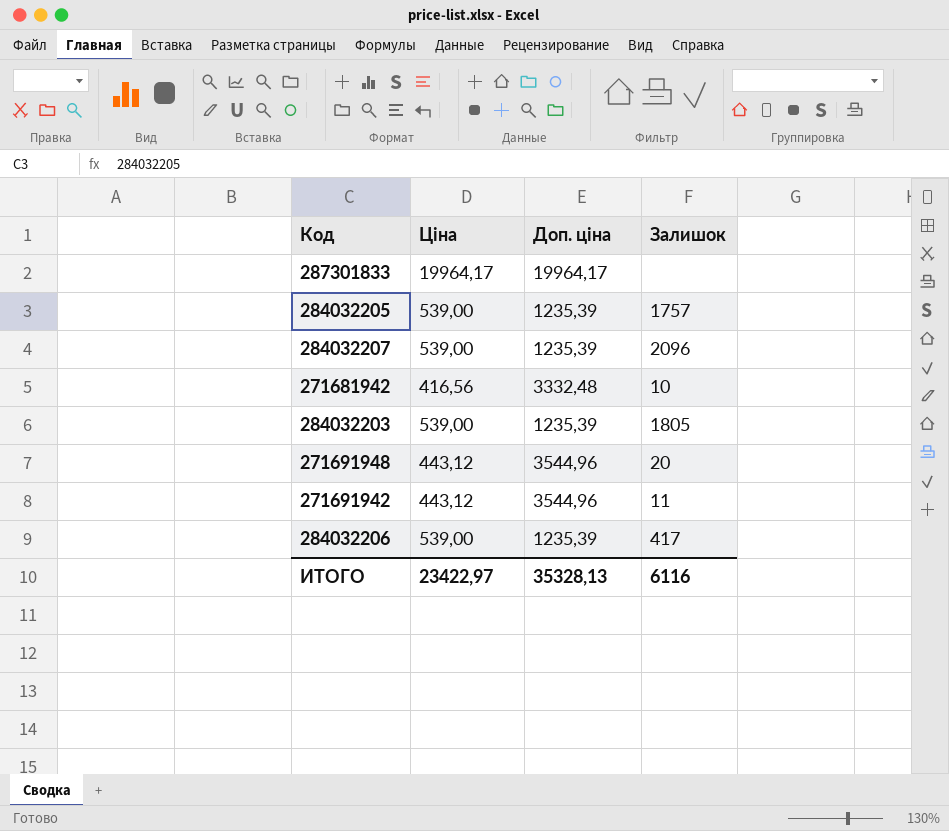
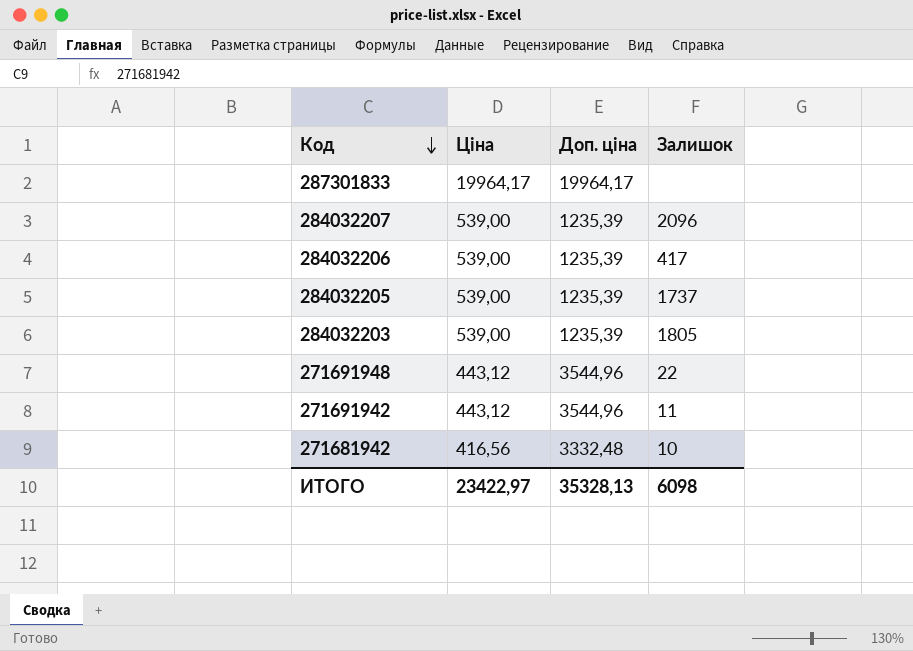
row order: none -> Код descending
284032205 | Залишок: 1757 -> 1737
271691948 | Залишок: 20 -> 22
ИТОГО | Залишок: 6116 -> 6098

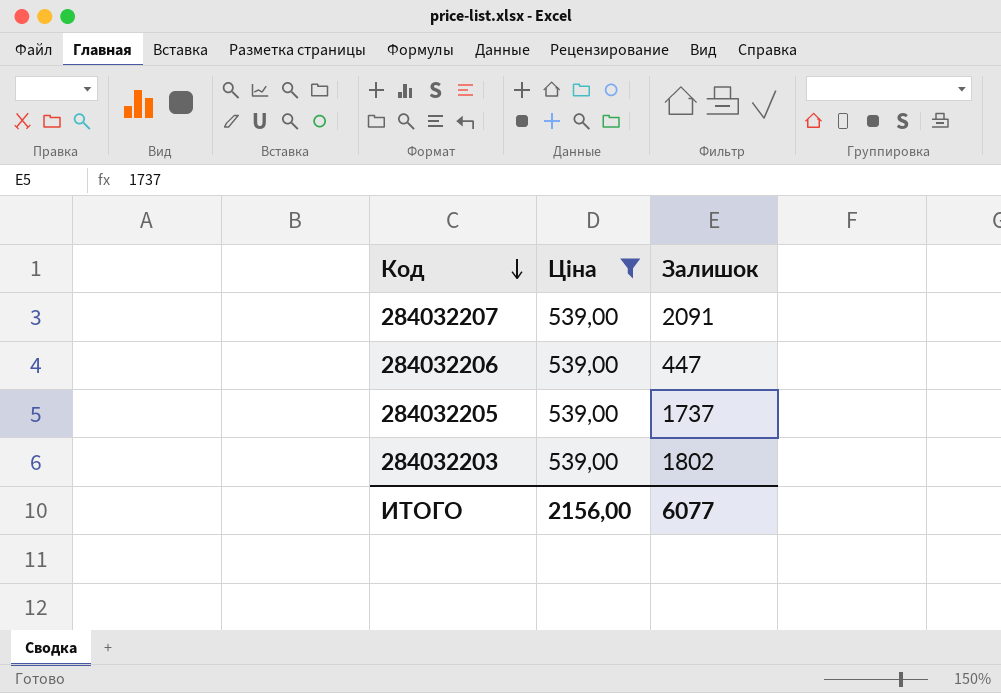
filter: none -> Ціна = 539,00
column Доп. ціна | position: 3 -> none
284032207 | Залишок: 2096 -> 2091
284032206 | Залишок: 417 -> 447
284032203 | Залишок: 1805 -> 1802
ИТОГО | Ціна: 23422,97 -> 2156,00
ИТОГО | Залишок: 6098 -> 6077

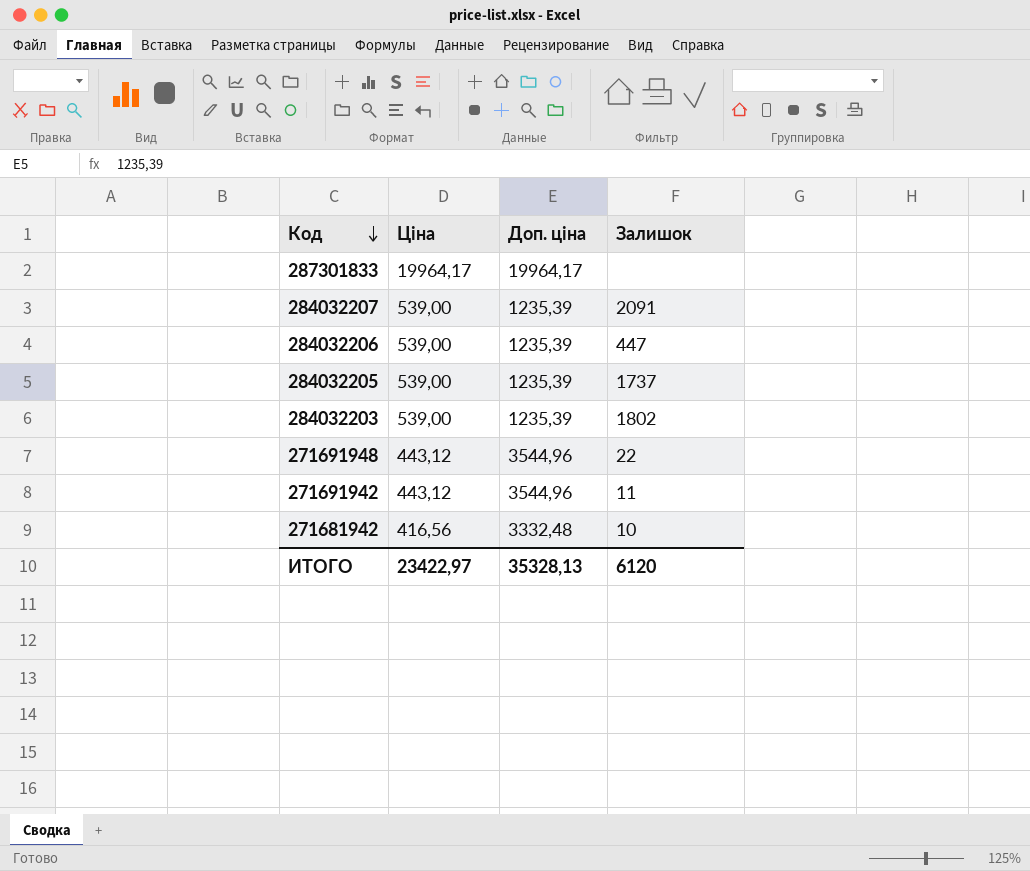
filter: Ціна = 539,00 -> none
column Доп. ціна | position: none -> 3
ИТОГО | Ціна: 2156,00 -> 23422,97
ИТОГО | Залишок: 6077 -> 6120

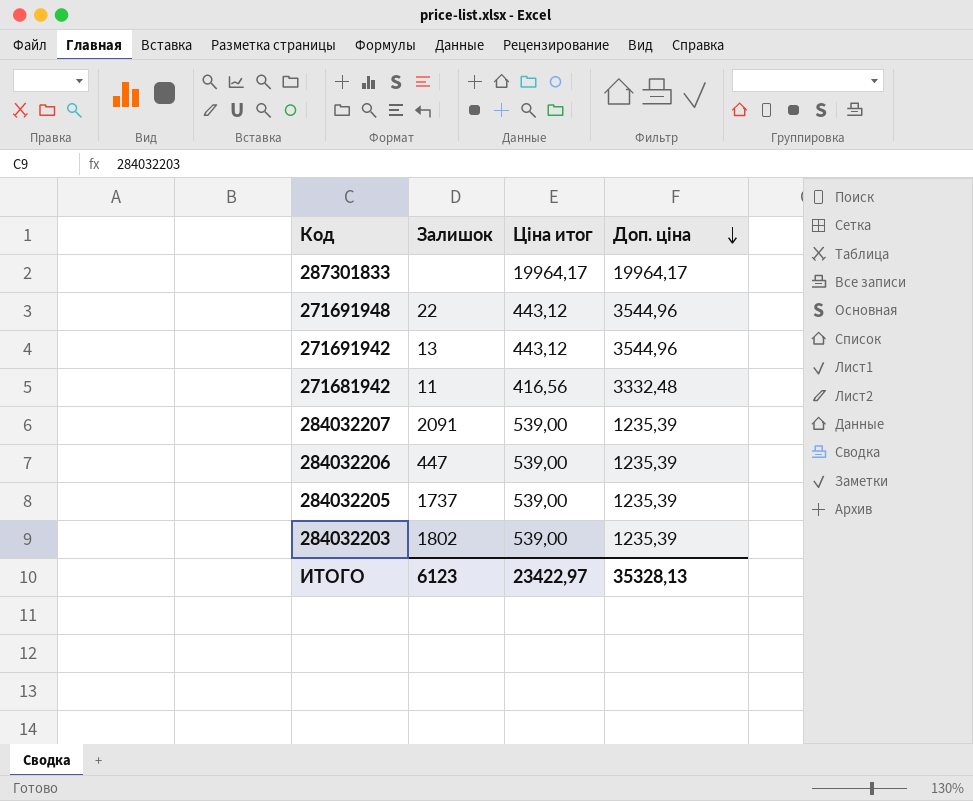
row order: Код descending -> Доп. ціна descending
column Залишок | position: 4 -> 2
column name: Ціна -> Ціна итог
271691942 | Залишок: 11 -> 13
271681942 | Залишок: 10 -> 11
ИТОГО | Залишок: 6120 -> 6123

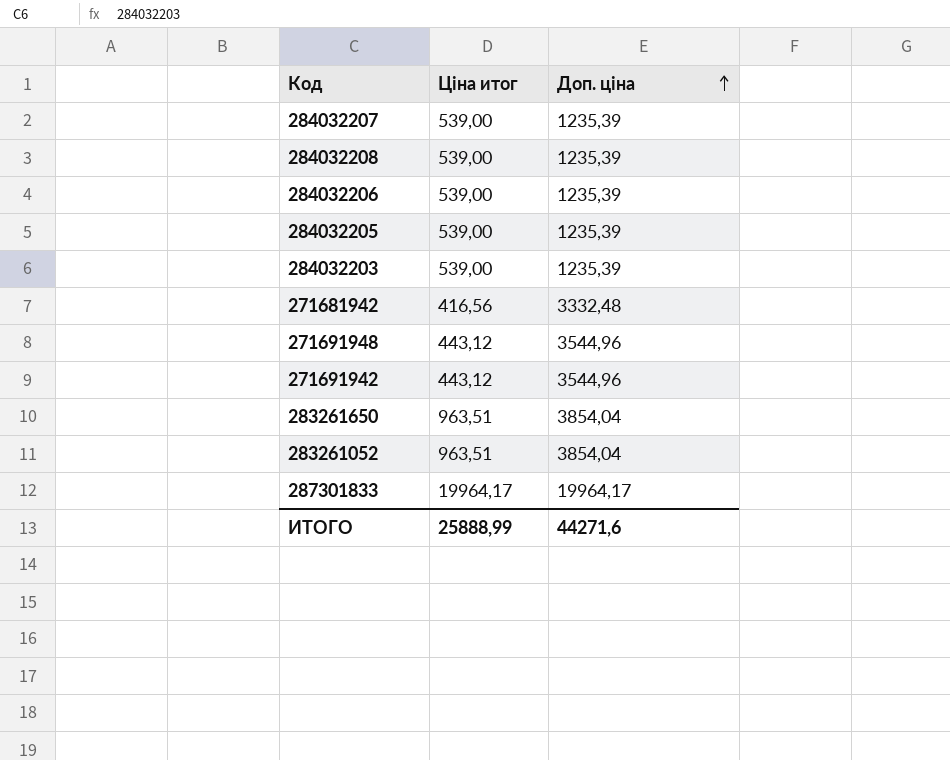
row order: Доп. ціна descending -> Доп. ціна ascending
column Залишок | position: 2 -> none
row 284032208: none -> 539,00 | 1235,39
row 283261650: none -> 963,51 | 3854,04
row 283261052: none -> 963,51 | 3854,04
ИТОГО | Ціна итог: 23422,97 -> 25888,99
ИТОГО | Доп. ціна: 35328,13 -> 44271,6

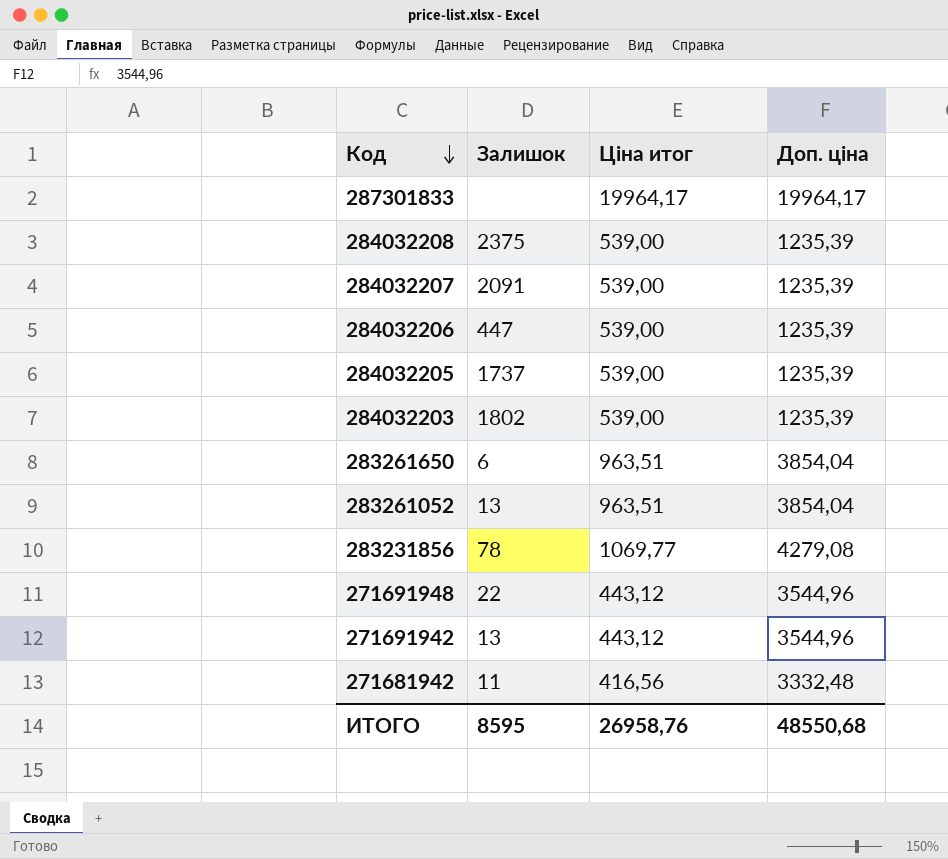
row order: Доп. ціна ascending -> Код descending
column Залишок | position: none -> 2
row 283231856: none -> 78 | 1069,77 | 4279,08
ИТОГО | Ціна итог: 25888,99 -> 26958,76
ИТОГО | Доп. ціна: 44271,6 -> 48550,68

